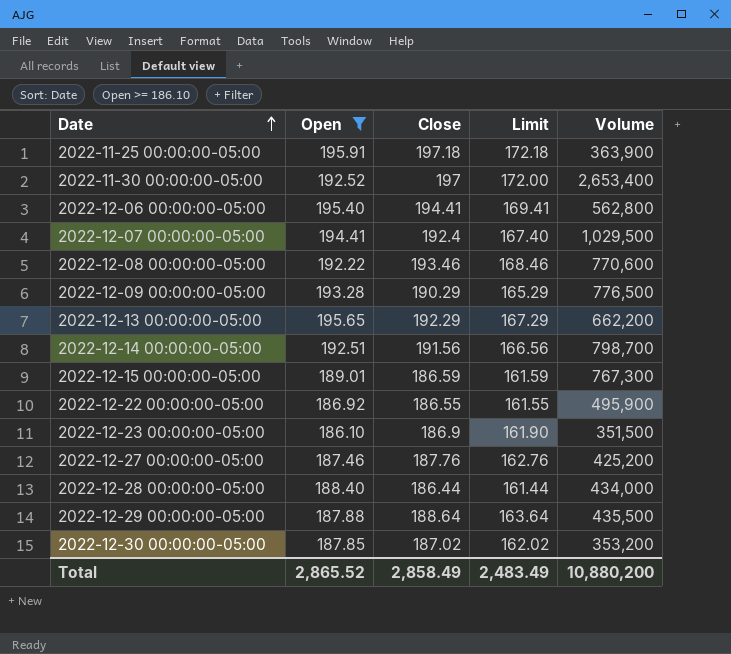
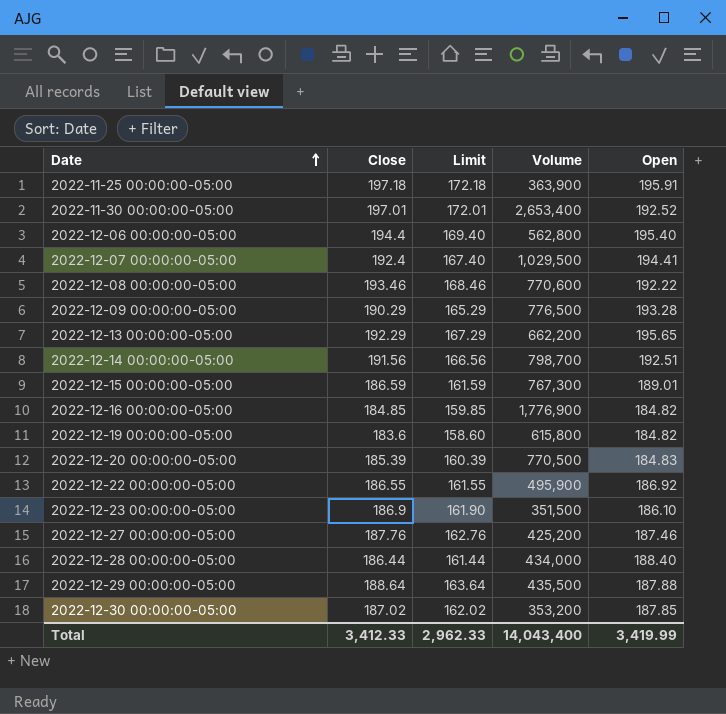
filter: Open >= 186.10 -> none
column Open | position: 2 -> 5
2022-11-30 00:00:00-05:00 | Close: 197 -> 197.01
2022-11-30 00:00:00-05:00 | Limit: 172.00 -> 172.01
2022-12-06 00:00:00-05:00 | Close: 194.41 -> 194.4
2022-12-06 00:00:00-05:00 | Limit: 169.41 -> 169.40
Total | Close: 2,858.49 -> 3,412.33
Total | Limit: 2,483.49 -> 2,962.33
Total | Volume: 10,880,200 -> 14,043,400
Total | Open: 2,865.52 -> 3,419.99

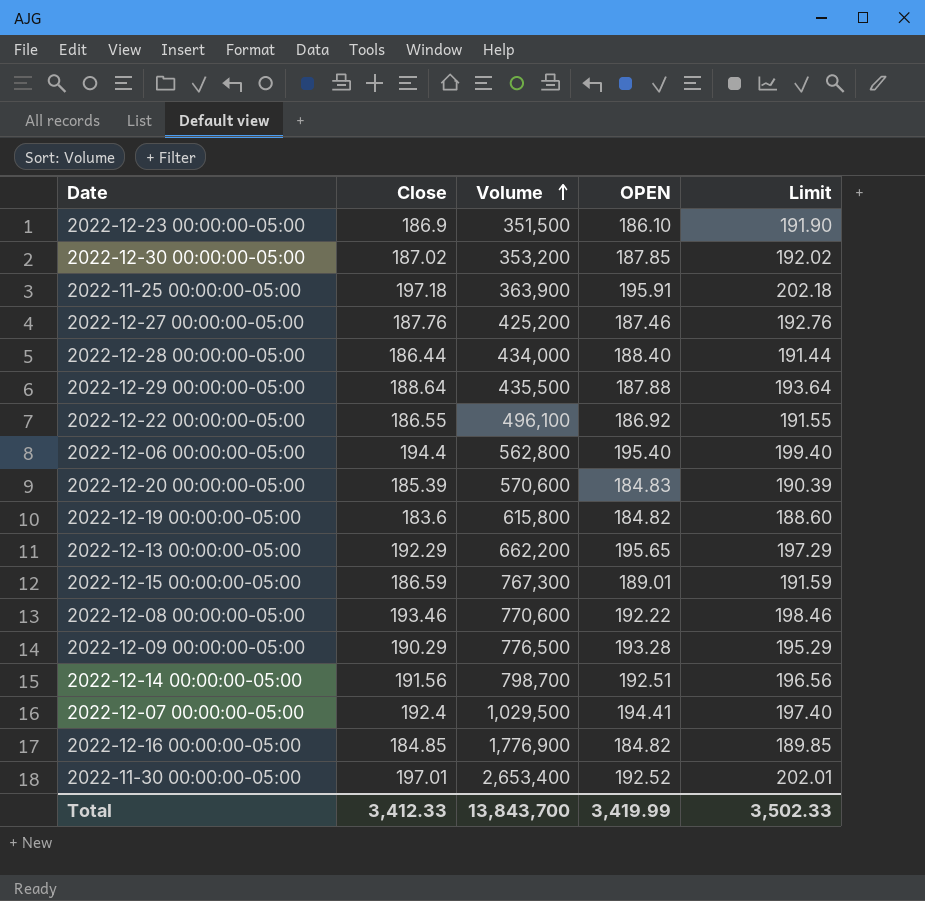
row order: Date ascending -> Volume ascending
column name: Open -> OPEN
column Limit | formula: [Close] - 25 -> [Close] + 5
column Limit | position: 3 -> 5
2022-12-22 00:00:00-05:00 | Volume: 495,900 -> 496,100
2022-12-20 00:00:00-05:00 | Volume: 770,500 -> 570,600
Total | Volume: 14,043,400 -> 13,843,700
Total | Limit: 2,962.33 -> 3,502.33

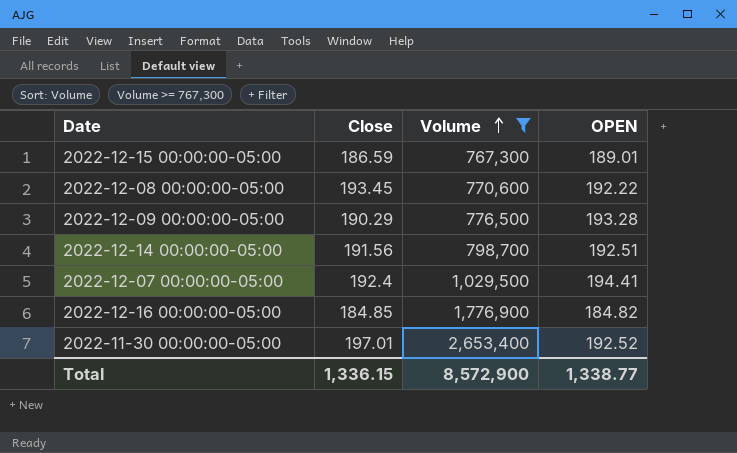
filter: none -> Volume >= 767,300
column Limit | formula: [Close] + 5 -> none
2022-12-08 00:00:00-05:00 | Close: 193.46 -> 193.45
Total | Close: 3,412.33 -> 1,336.15
Total | Volume: 13,843,700 -> 8,572,900
Total | OPEN: 3,419.99 -> 1,338.77

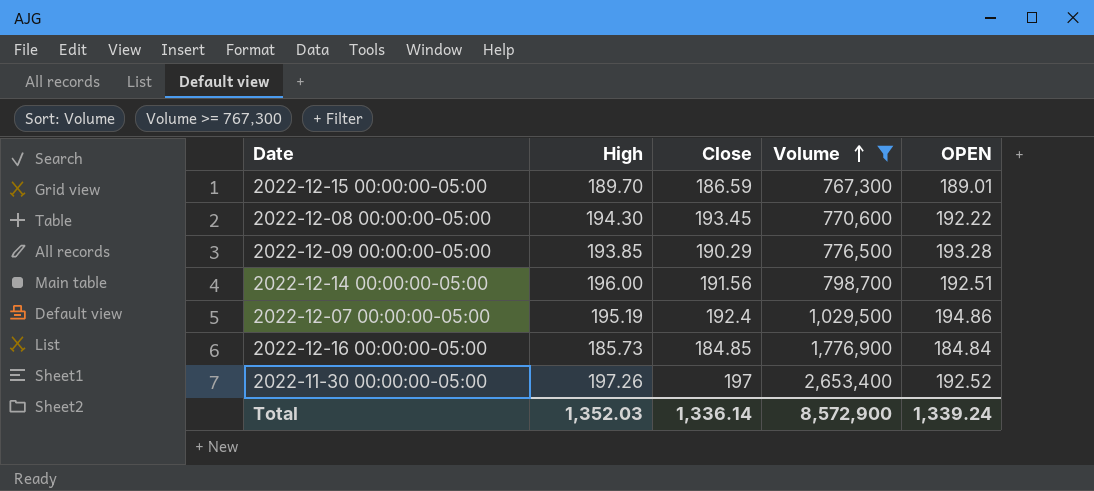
column High | position: none -> 2
2022-12-07 00:00:00-05:00 | OPEN: 194.41 -> 194.86
2022-12-16 00:00:00-05:00 | OPEN: 184.82 -> 184.84
2022-11-30 00:00:00-05:00 | Close: 197.01 -> 197
Total | Close: 1,336.15 -> 1,336.14
Total | OPEN: 1,338.77 -> 1,339.24

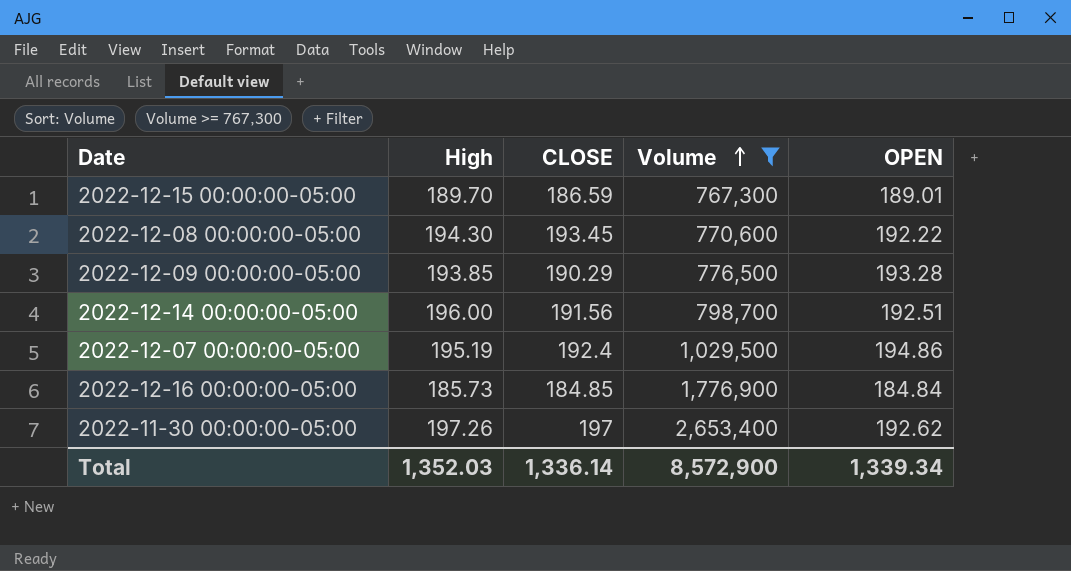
column name: Close -> CLOSE
2022-11-30 00:00:00-05:00 | OPEN: 192.52 -> 192.62
Total | OPEN: 1,339.24 -> 1,339.34

